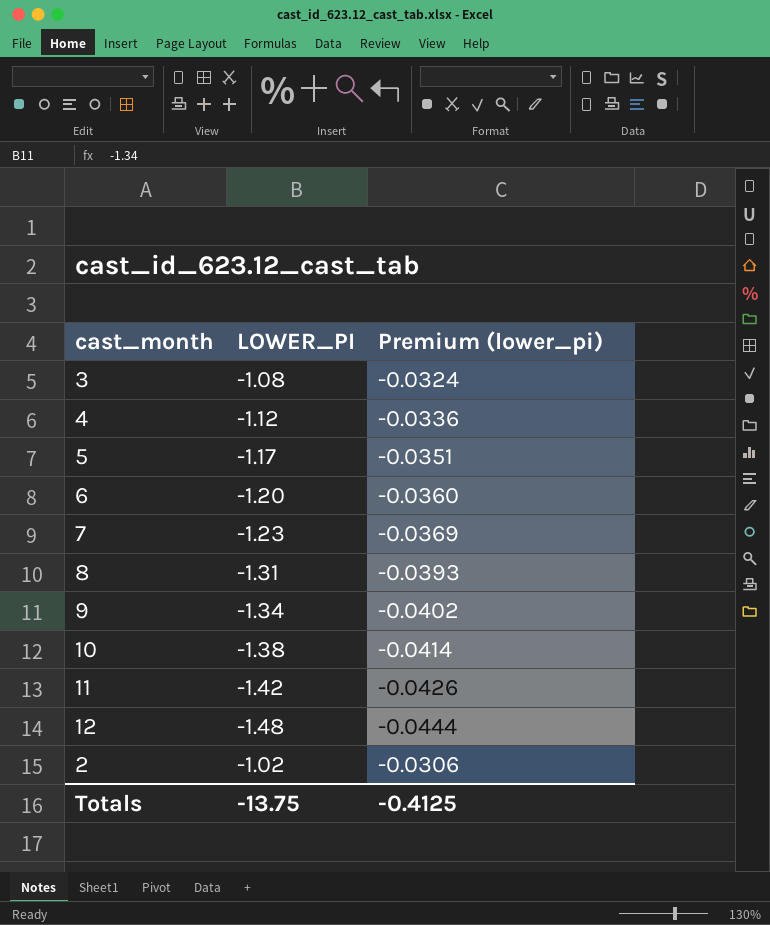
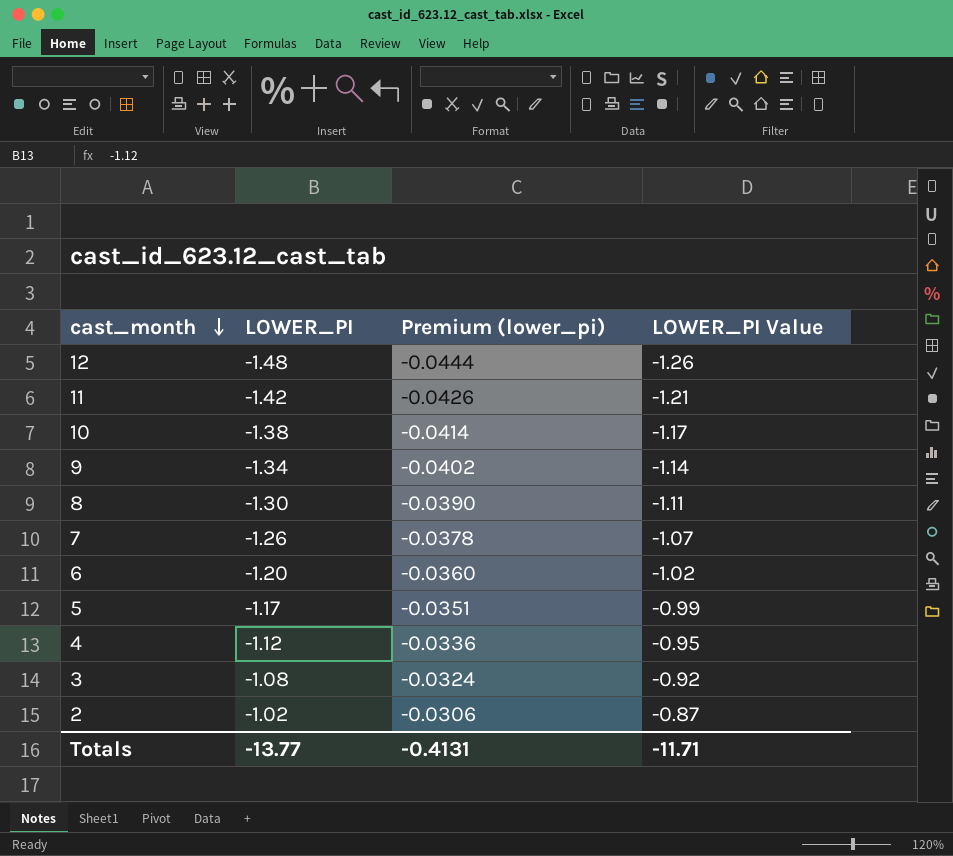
row order: none -> cast_month descending
column LOWER_PI Value | formula: none -> [LOWER_PI] * 0.85
8 | LOWER_PI: -1.31 -> -1.30
8 | Premium (lower_pi): -0.0393 -> -0.0390
7 | LOWER_PI: -1.23 -> -1.26
7 | Premium (lower_pi): -0.0369 -> -0.0378
Totals | LOWER_PI: -13.75 -> -13.77
Totals | Premium (lower_pi): -0.4125 -> -0.4131

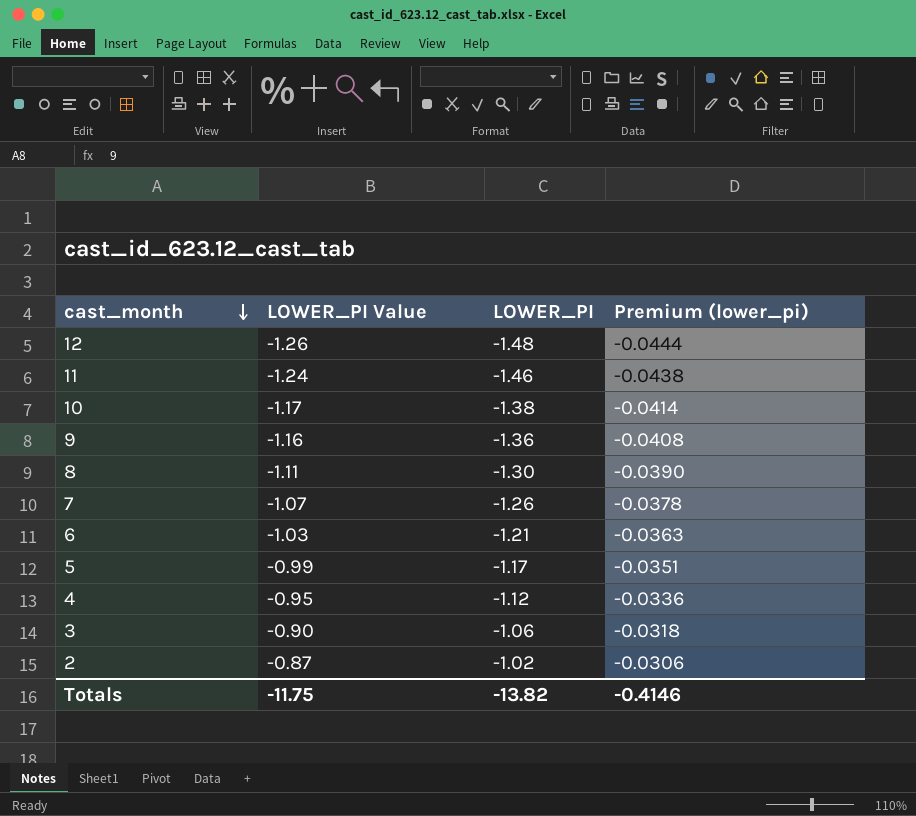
column LOWER_PI Value | position: 4 -> 2
11 | LOWER_PI Value: -1.21 -> -1.24
11 | LOWER_PI: -1.42 -> -1.46
11 | Premium (lower_pi): -0.0426 -> -0.0438
9 | LOWER_PI Value: -1.14 -> -1.16
9 | LOWER_PI: -1.34 -> -1.36
9 | Premium (lower_pi): -0.0402 -> -0.0408
6 | LOWER_PI Value: -1.02 -> -1.03
6 | LOWER_PI: -1.20 -> -1.21
6 | Premium (lower_pi): -0.0360 -> -0.0363
3 | LOWER_PI Value: -0.92 -> -0.90
3 | LOWER_PI: -1.08 -> -1.06
3 | Premium (lower_pi): -0.0324 -> -0.0318
Totals | LOWER_PI Value: -11.71 -> -11.75
Totals | LOWER_PI: -13.77 -> -13.82
Totals | Premium (lower_pi): -0.4131 -> -0.4146

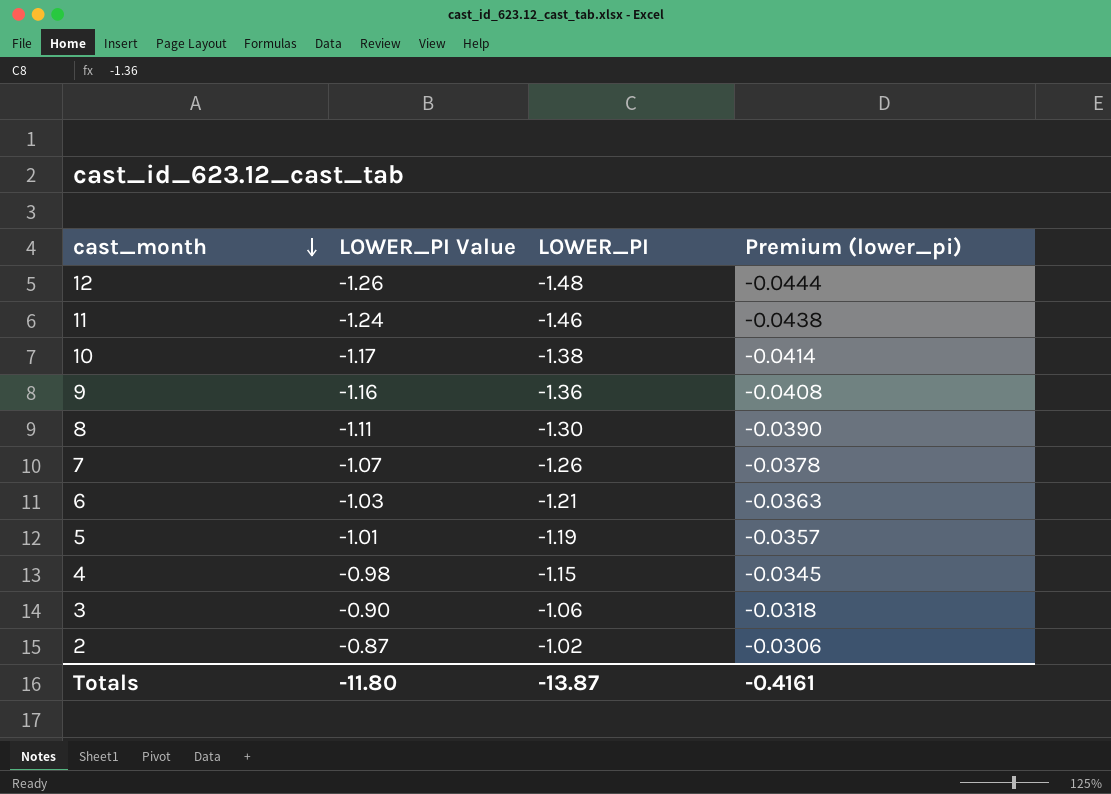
5 | LOWER_PI Value: -0.99 -> -1.01
5 | LOWER_PI: -1.17 -> -1.19
5 | Premium (lower_pi): -0.0351 -> -0.0357
4 | LOWER_PI Value: -0.95 -> -0.98
4 | LOWER_PI: -1.12 -> -1.15
4 | Premium (lower_pi): -0.0336 -> -0.0345
Totals | LOWER_PI Value: -11.75 -> -11.80
Totals | LOWER_PI: -13.82 -> -13.87
Totals | Premium (lower_pi): -0.4146 -> -0.4161

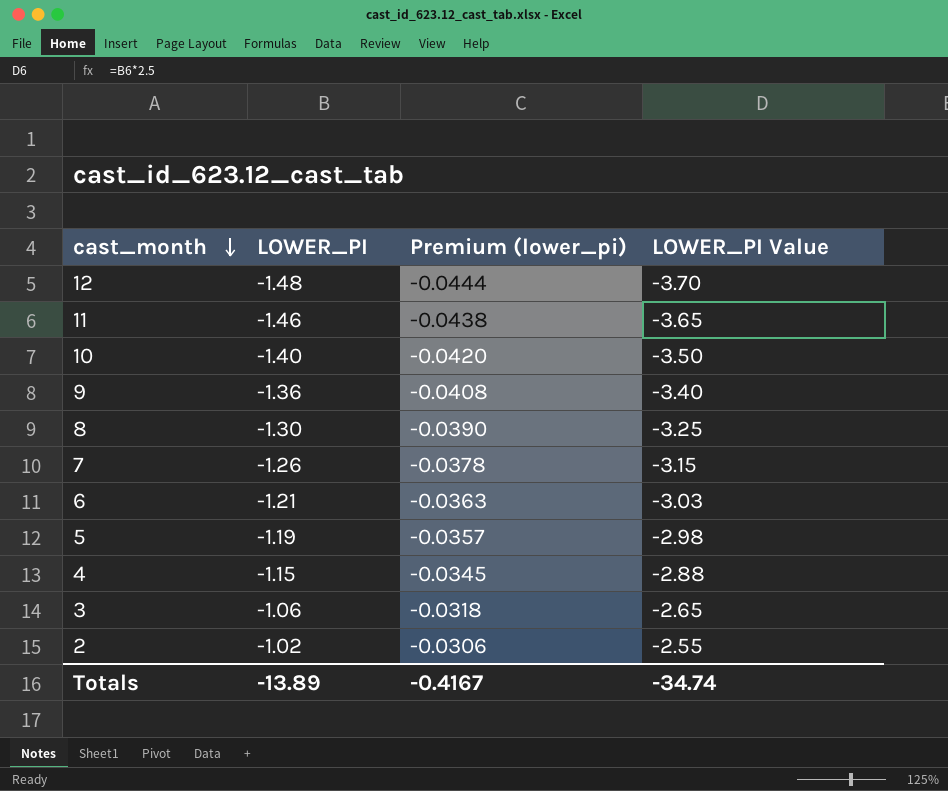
column LOWER_PI Value | formula: [LOWER_PI] * 0.85 -> [LOWER_PI] * 2.5
column LOWER_PI Value | position: 2 -> 4
10 | LOWER_PI: -1.38 -> -1.40
10 | Premium (lower_pi): -0.0414 -> -0.0420
Totals | LOWER_PI: -13.87 -> -13.89
Totals | Premium (lower_pi): -0.4161 -> -0.4167
Totals | LOWER_PI Value: -11.80 -> -34.74

